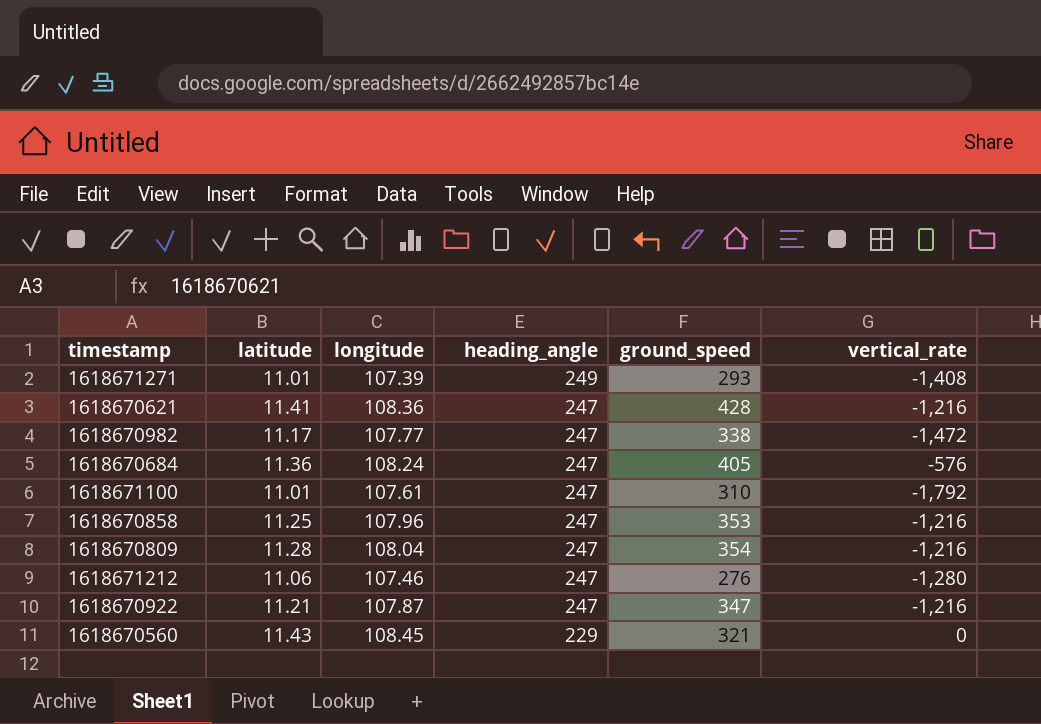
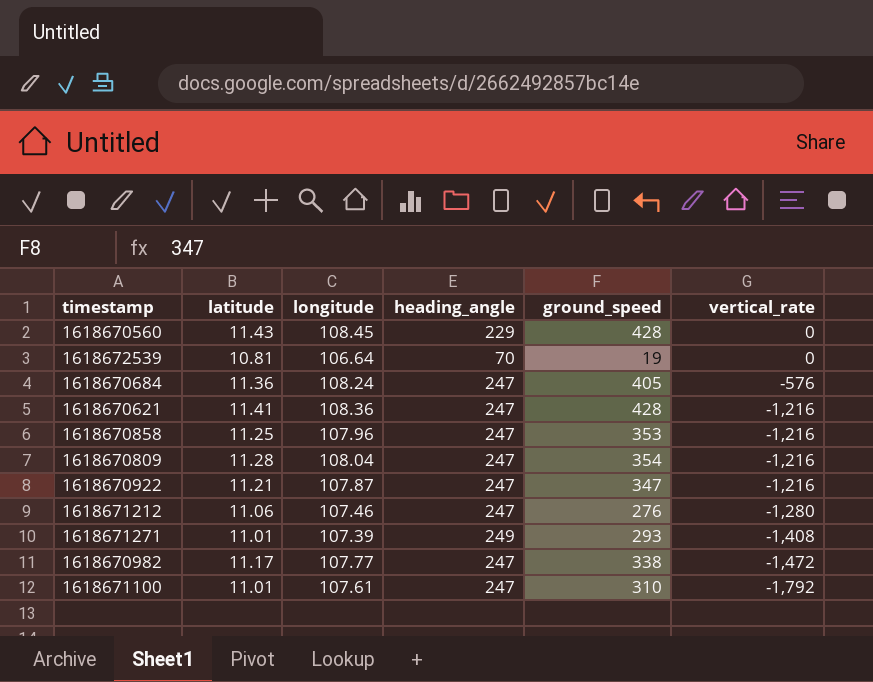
row order: heading_angle descending -> vertical_rate descending
1618670560 | ground_speed: 321 -> 428
row 1618672539: none -> 10.81 | 106.64 | 70 | 19 | 0

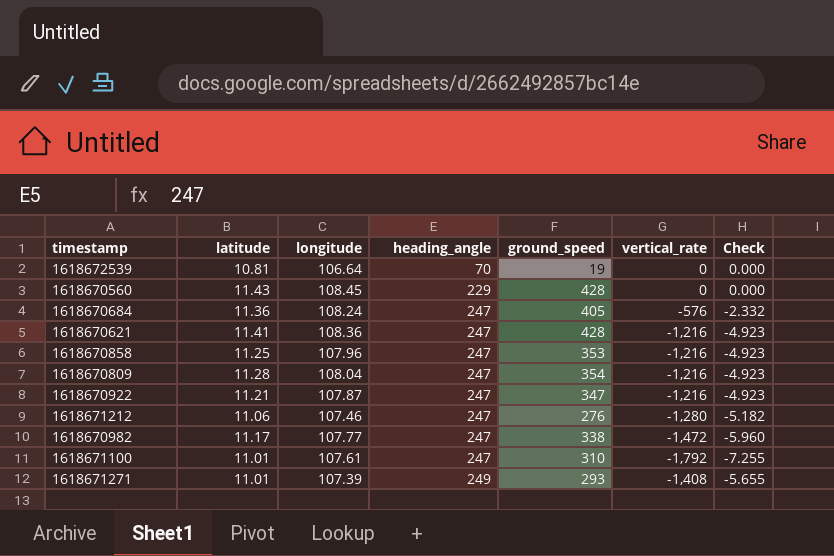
row order: vertical_rate descending -> heading_angle ascending
column Check | formula: none -> [vertical_rate] / [heading_angle]

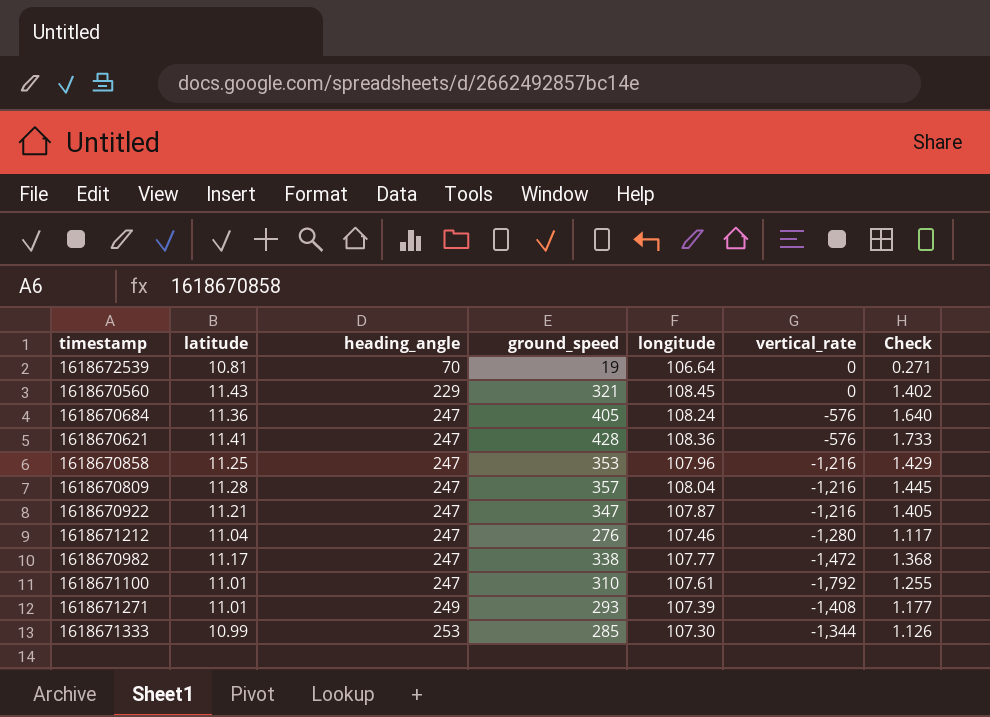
column longitude | position: 3 -> 5
column Check | formula: [vertical_rate] / [heading_angle] -> [ground_speed] / [heading_angle]
1618670560 | ground_speed: 428 -> 321
1618670621 | vertical_rate: -1,216 -> -576
1618670809 | ground_speed: 354 -> 357
1618671212 | latitude: 11.06 -> 11.04
row 1618671333: none -> 10.99 | 253 | 285 | 107.30 | -1,344 | 1.126

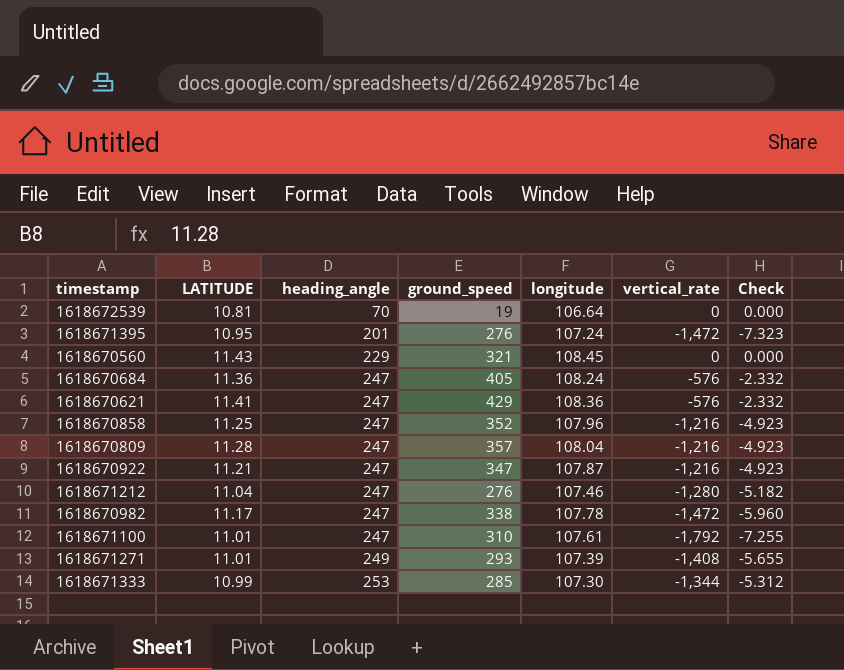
column name: latitude -> LATITUDE
column Check | formula: [ground_speed] / [heading_angle] -> [vertical_rate] / [heading_angle]
row 1618671395: none -> 10.95 | 201 | 276 | 107.24 | -1,472 | -7.323
1618670621 | ground_speed: 428 -> 429
1618670858 | ground_speed: 353 -> 352
1618670982 | longitude: 107.77 -> 107.78

